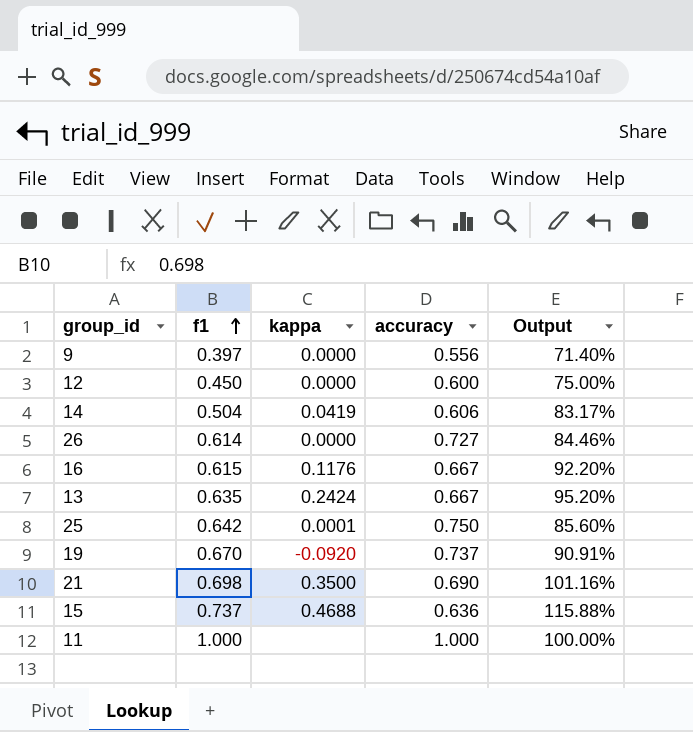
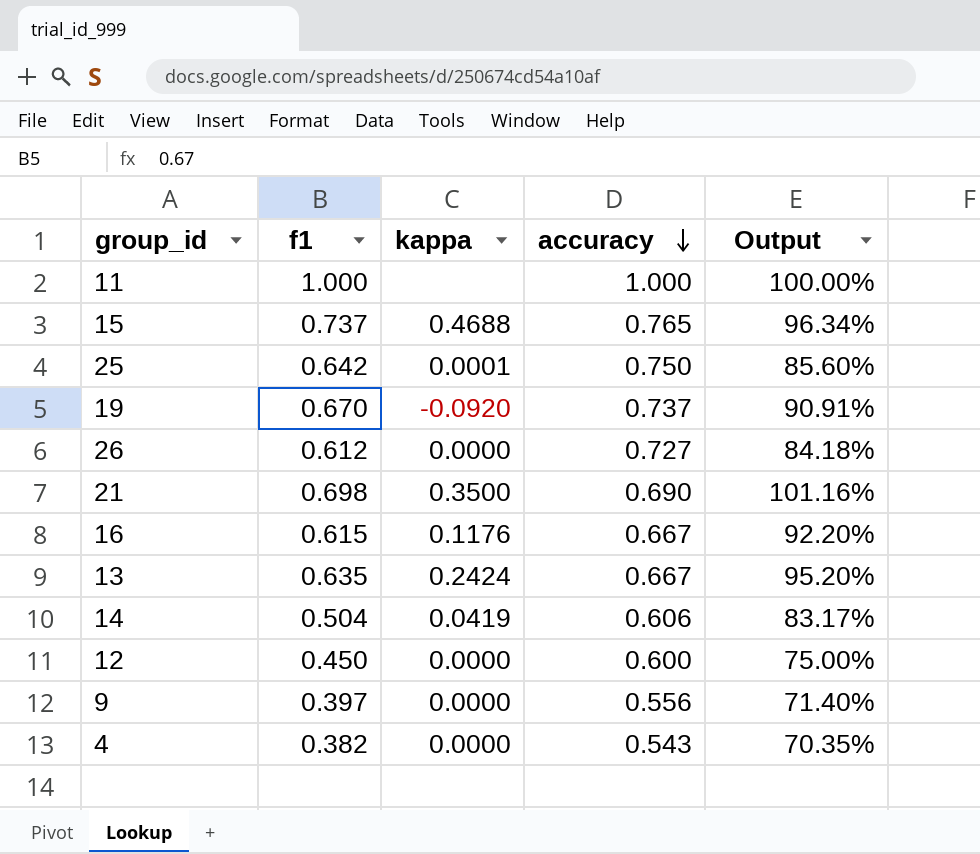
row order: f1 ascending -> accuracy descending
15 | accuracy: 0.636 -> 0.765
15 | Output: 115.88% -> 96.34%
26 | f1: 0.614 -> 0.612
26 | Output: 84.46% -> 84.18%
row 4: none -> 0.382 | 0.0000 | 0.543 | 70.35%

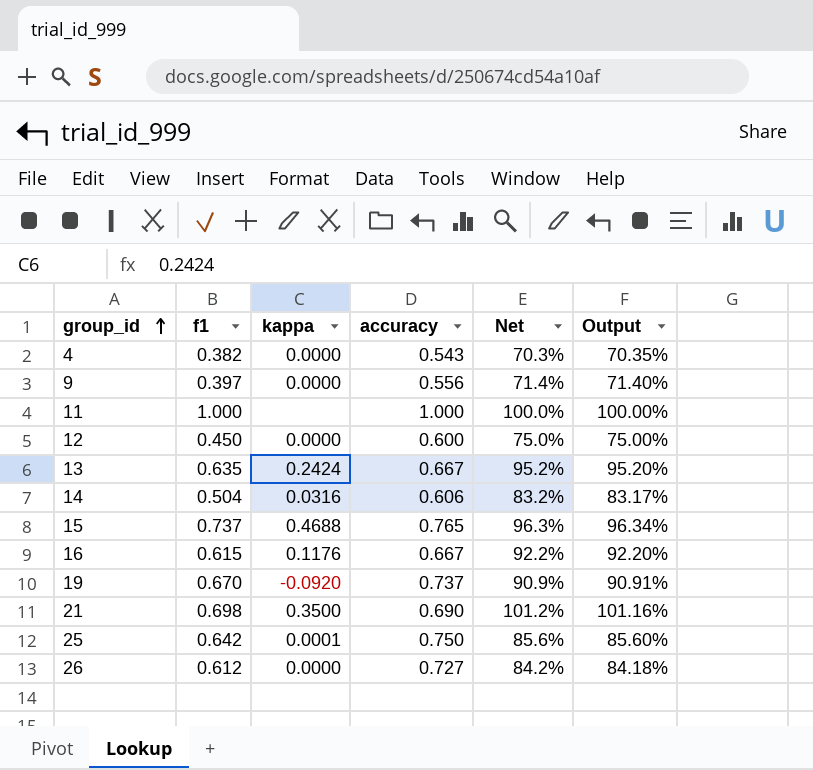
row order: accuracy descending -> group_id ascending
column Net | formula: none -> [f1] / [accuracy]
14 | kappa: 0.0419 -> 0.0316

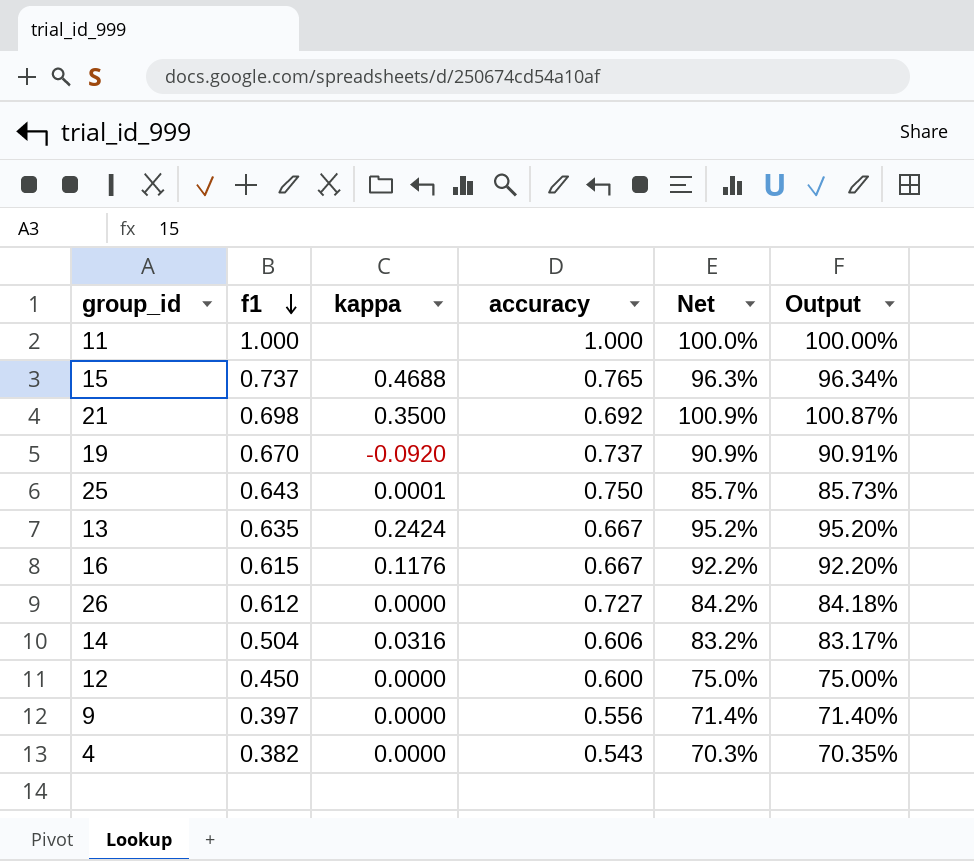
row order: group_id ascending -> f1 descending
21 | accuracy: 0.690 -> 0.692
21 | Net: 101.2% -> 100.9%
21 | Output: 101.16% -> 100.87%
25 | f1: 0.642 -> 0.643
25 | Net: 85.6% -> 85.7%
25 | Output: 85.60% -> 85.73%

